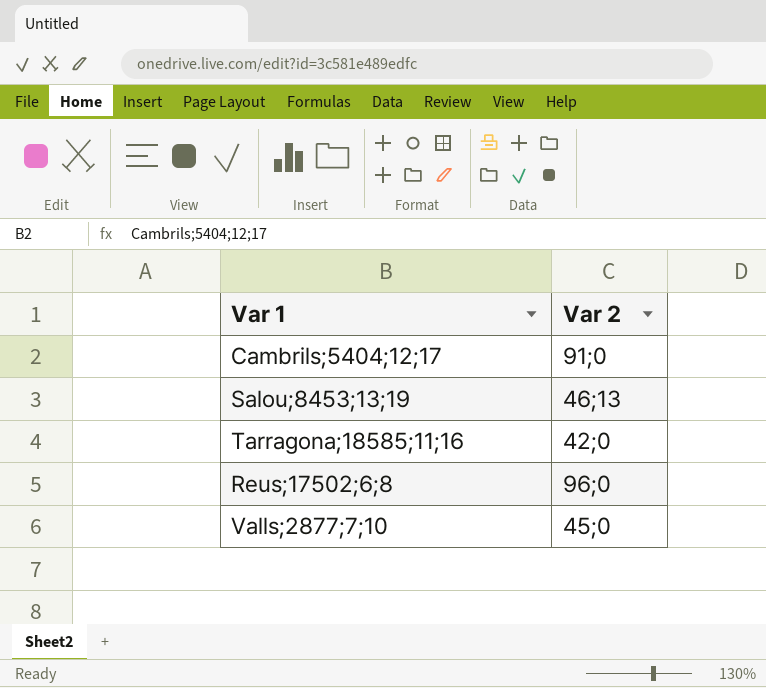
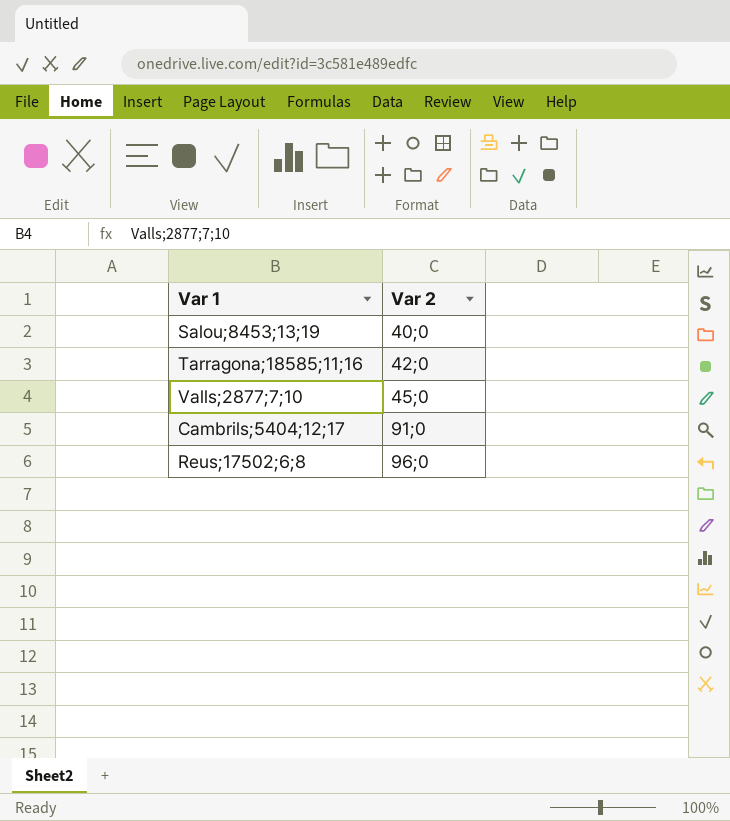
row order: none -> Var 2 ascending
Salou;8453;13;19 | Var 2: 46;13 -> 40;0

